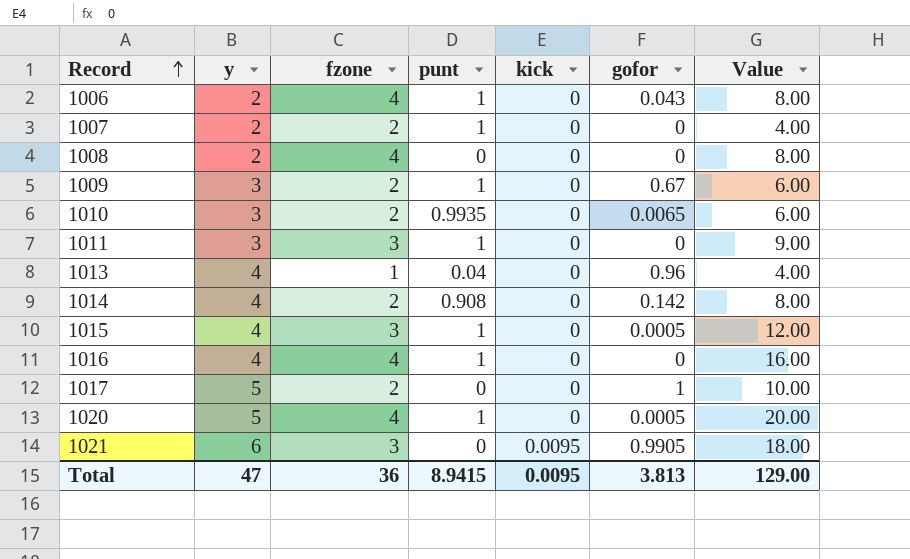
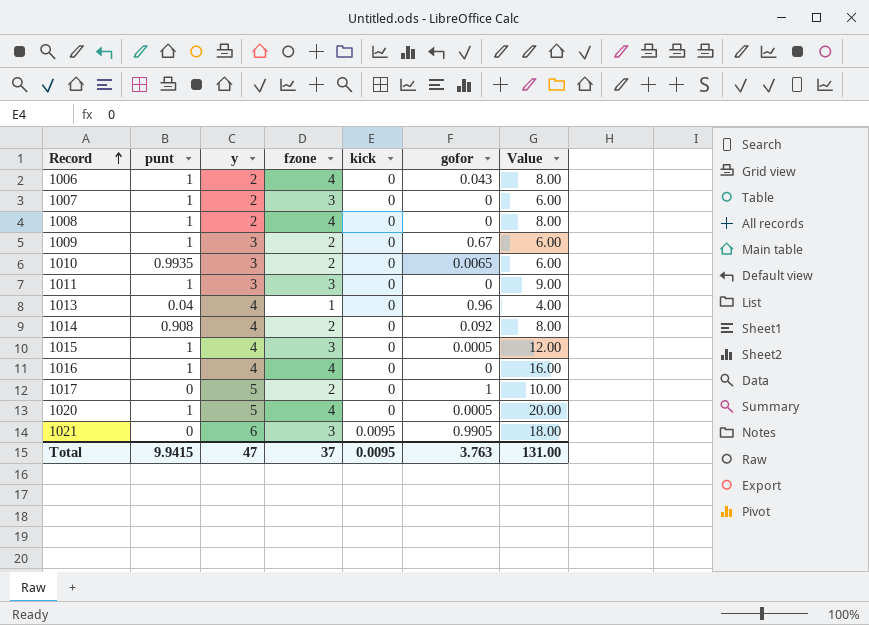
column punt | position: 4 -> 2
1007 | fzone: 2 -> 3
1007 | Value: 4.00 -> 6.00
1008 | punt: 0 -> 1
1014 | gofor: 0.142 -> 0.092
Total | punt: 8.9415 -> 9.9415
Total | fzone: 36 -> 37
Total | gofor: 3.813 -> 3.763
Total | Value: 129.00 -> 131.00

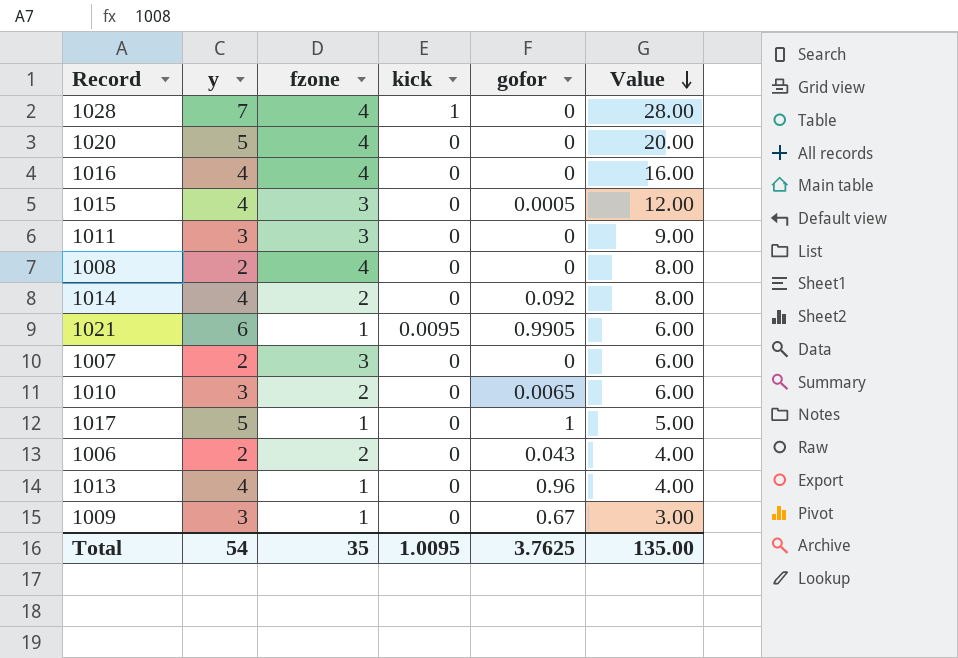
row order: Record ascending -> Value descending
column punt | position: 2 -> none
row 1028: none -> 7 | 4 | 1 | 0 | 28.00
1020 | gofor: 0.0005 -> 0
1021 | fzone: 3 -> 1
1021 | Value: 18.00 -> 6.00
1017 | fzone: 2 -> 1
1017 | Value: 10.00 -> 5.00
1006 | fzone: 4 -> 2
1006 | Value: 8.00 -> 4.00
1009 | fzone: 2 -> 1
1009 | Value: 6.00 -> 3.00
Total | y: 47 -> 54
Total | fzone: 37 -> 35
Total | kick: 0.0095 -> 1.0095
Total | gofor: 3.763 -> 3.7625
Total | Value: 131.00 -> 135.00

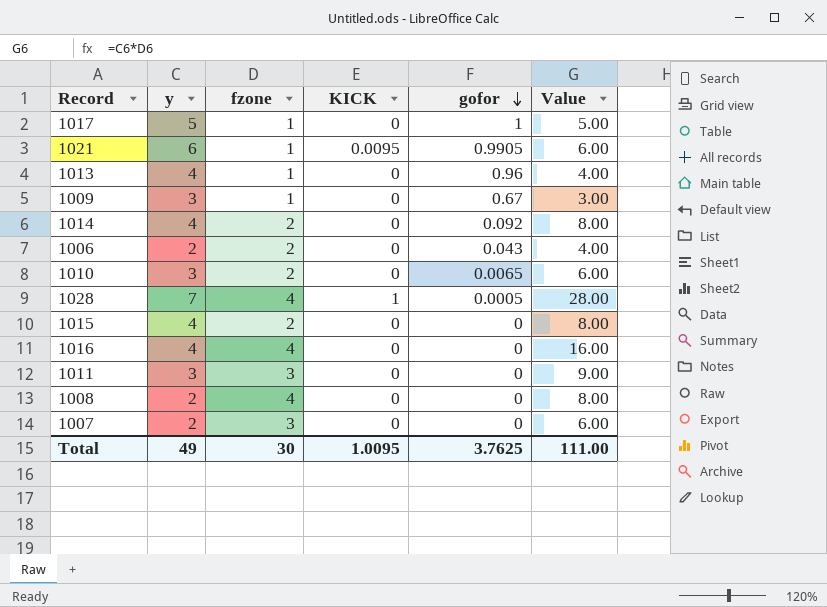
row order: Value descending -> gofor descending
column name: kick -> KICK
row 1020: 5 | 4 | 0 | 0 | 20.00 -> none
1028 | gofor: 0 -> 0.0005
1015 | fzone: 3 -> 2
1015 | gofor: 0.0005 -> 0
1015 | Value: 12.00 -> 8.00
Total | y: 54 -> 49
Total | fzone: 35 -> 30
Total | Value: 135.00 -> 111.00

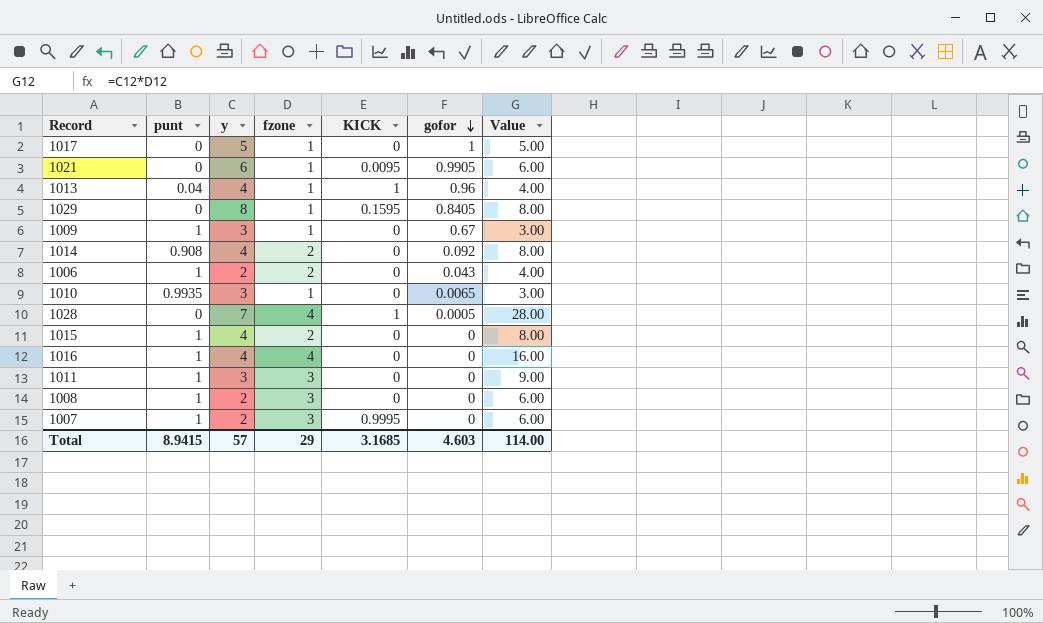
column punt | position: none -> 2
1013 | KICK: 0 -> 1
row 1029: none -> 0 | 8 | 1 | 0.1595 | 0.8405 | 8.00
1010 | fzone: 2 -> 1
1010 | Value: 6.00 -> 3.00
1008 | fzone: 4 -> 3
1008 | Value: 8.00 -> 6.00
1007 | KICK: 0 -> 0.9995
Total | y: 49 -> 57
Total | fzone: 30 -> 29
Total | KICK: 1.0095 -> 3.1685
Total | gofor: 3.7625 -> 4.603
Total | Value: 111.00 -> 114.00

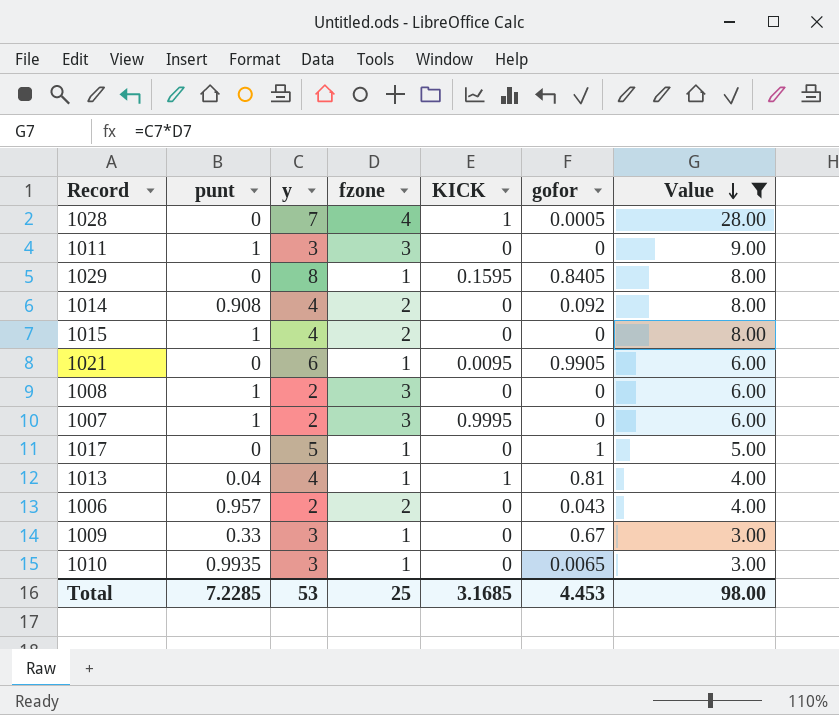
filter: none -> Value != 16.00
row order: gofor descending -> Value descending
1013 | gofor: 0.96 -> 0.81
1006 | punt: 1 -> 0.957
1009 | punt: 1 -> 0.33
Total | punt: 8.9415 -> 7.2285
Total | y: 57 -> 53
Total | fzone: 29 -> 25
Total | gofor: 4.603 -> 4.453
Total | Value: 114.00 -> 98.00

